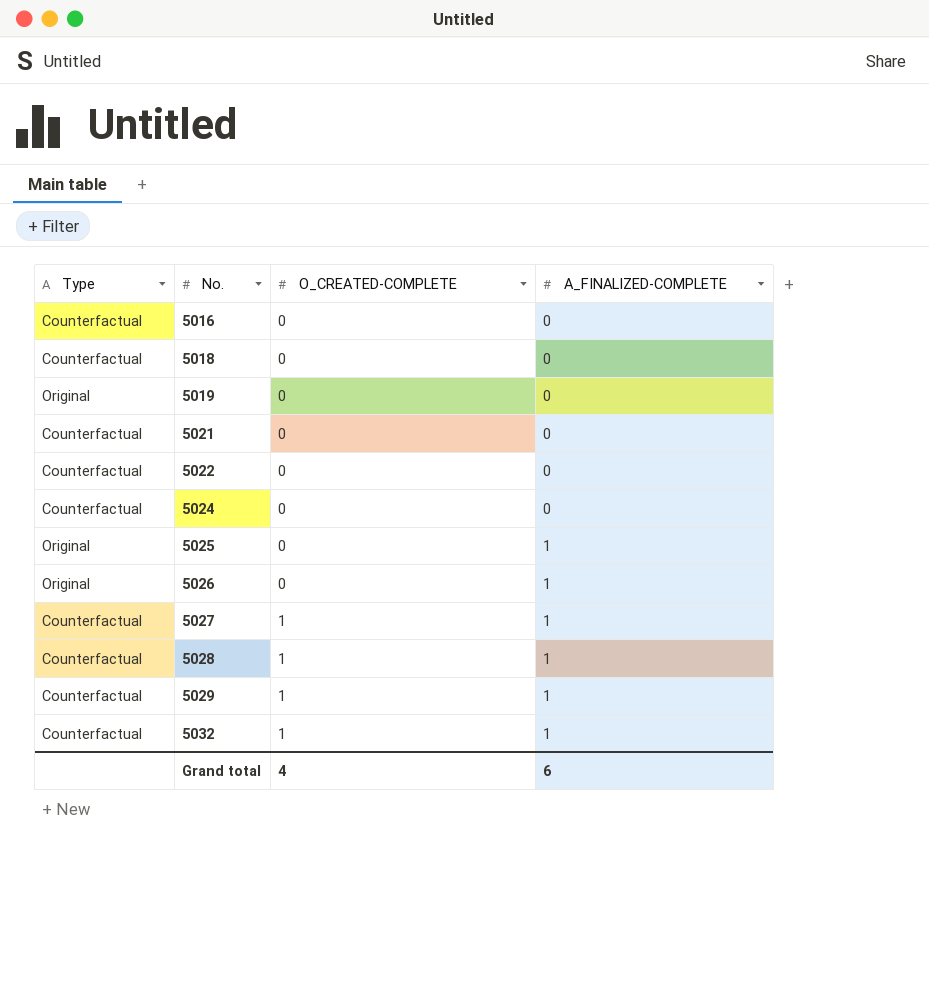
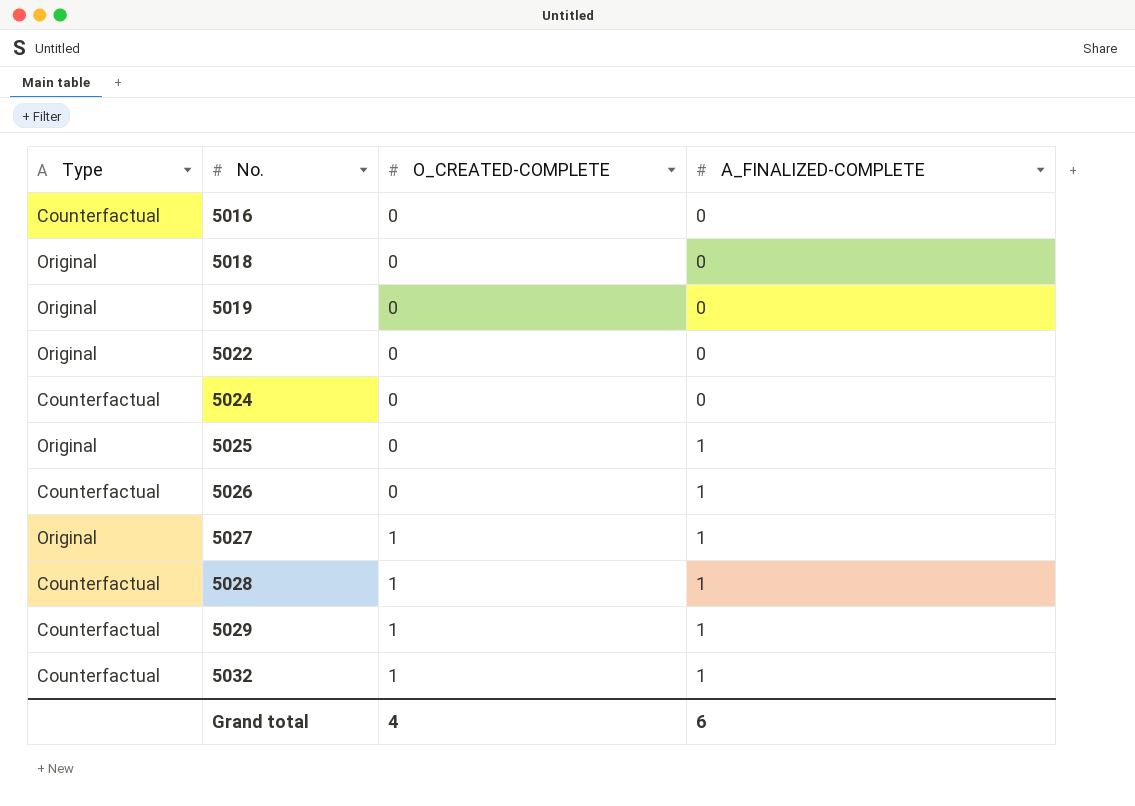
row 5021: Counterfactual | 0 | 0 -> none
5018 | Type: Counterfactual -> Original
5022 | Type: Counterfactual -> Original
5026 | Type: Original -> Counterfactual
5027 | Type: Counterfactual -> Original

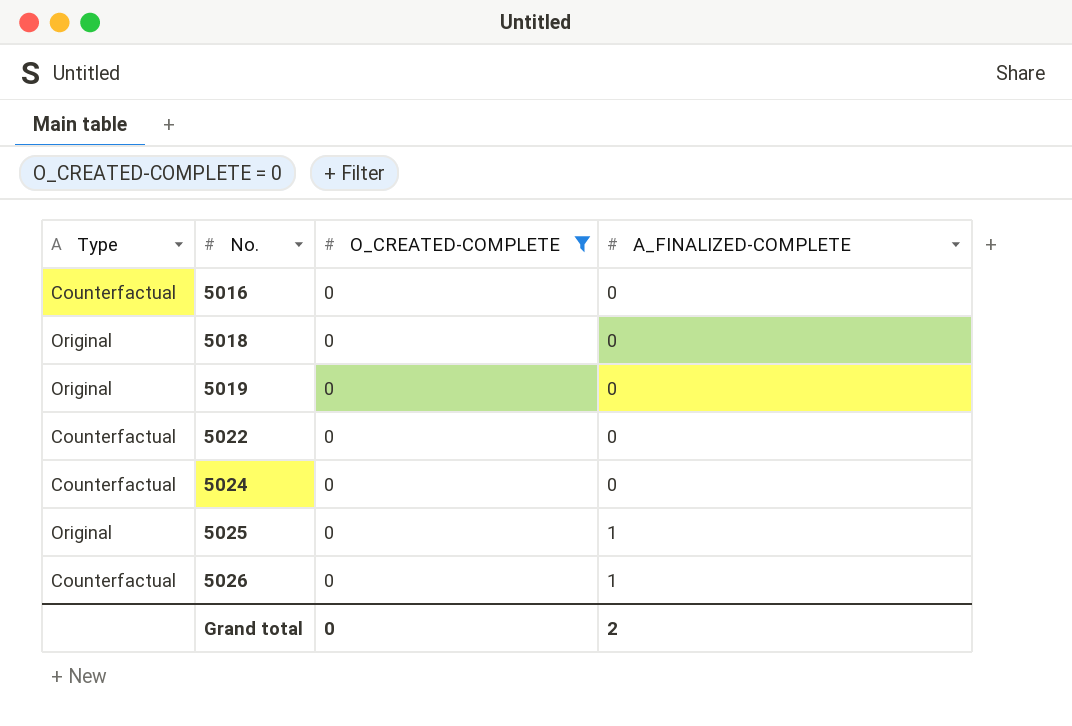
filter: none -> O_CREATED-COMPLETE = 0
5022 | Type: Original -> Counterfactual
Grand total | O_CREATED-COMPLETE: 4 -> 0
Grand total | A_FINALIZED-COMPLETE: 6 -> 2

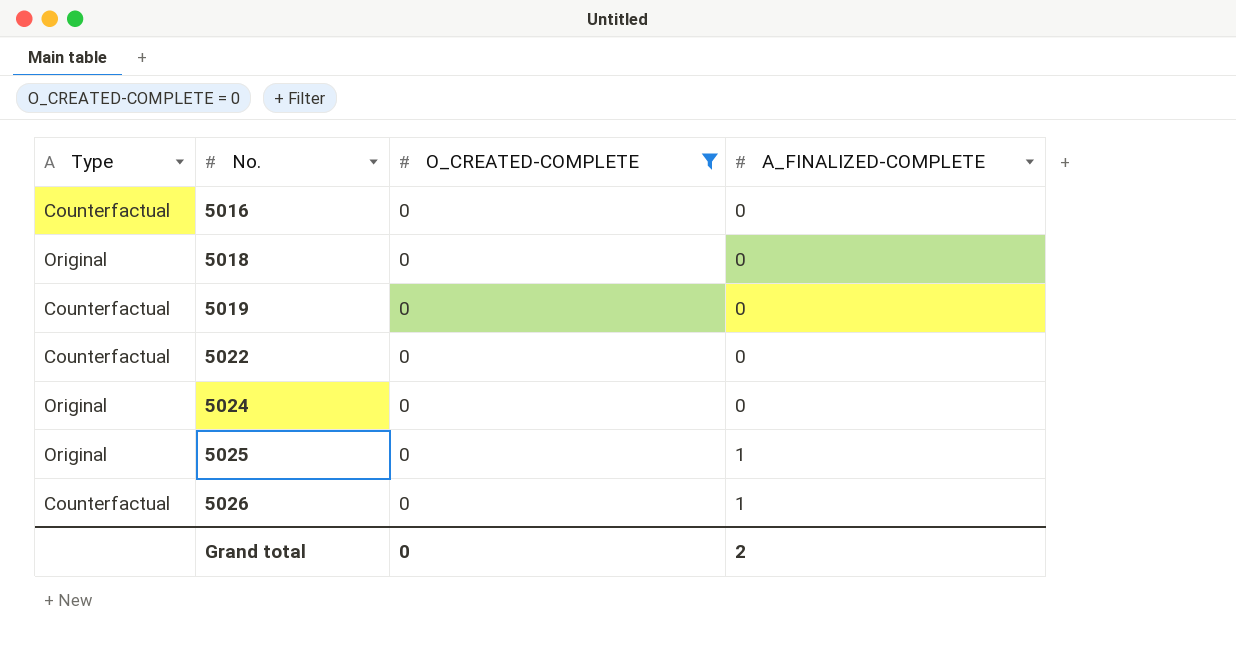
5019 | Type: Original -> Counterfactual
5024 | Type: Counterfactual -> Original

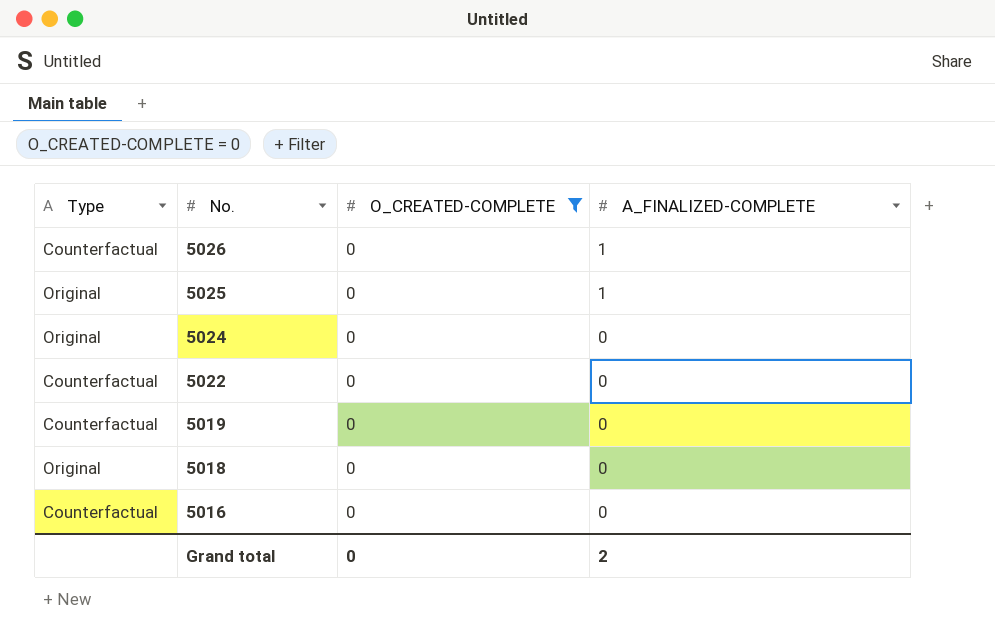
row order: No. ascending -> No. descending

